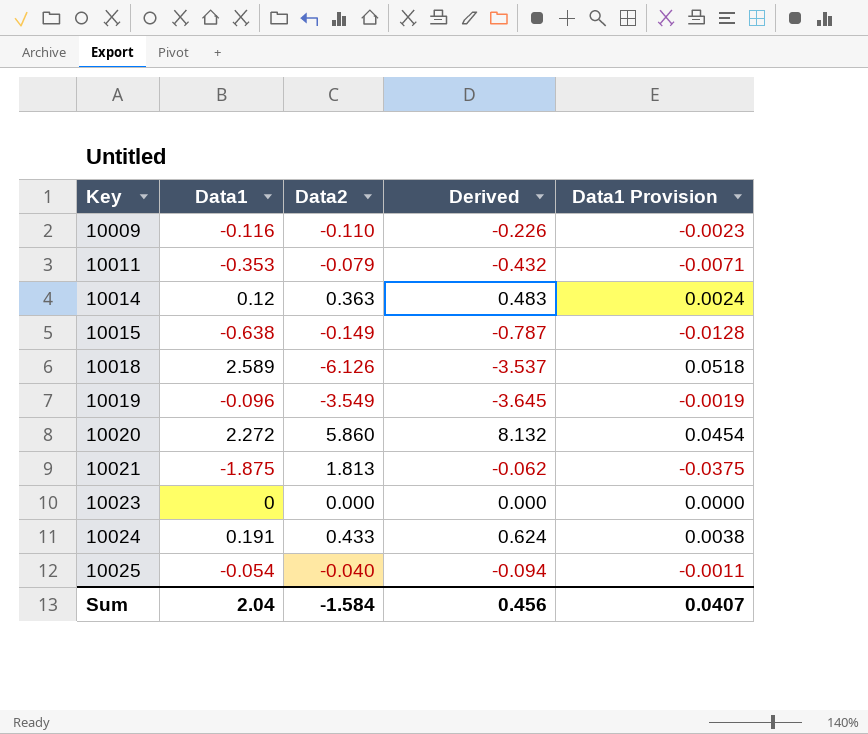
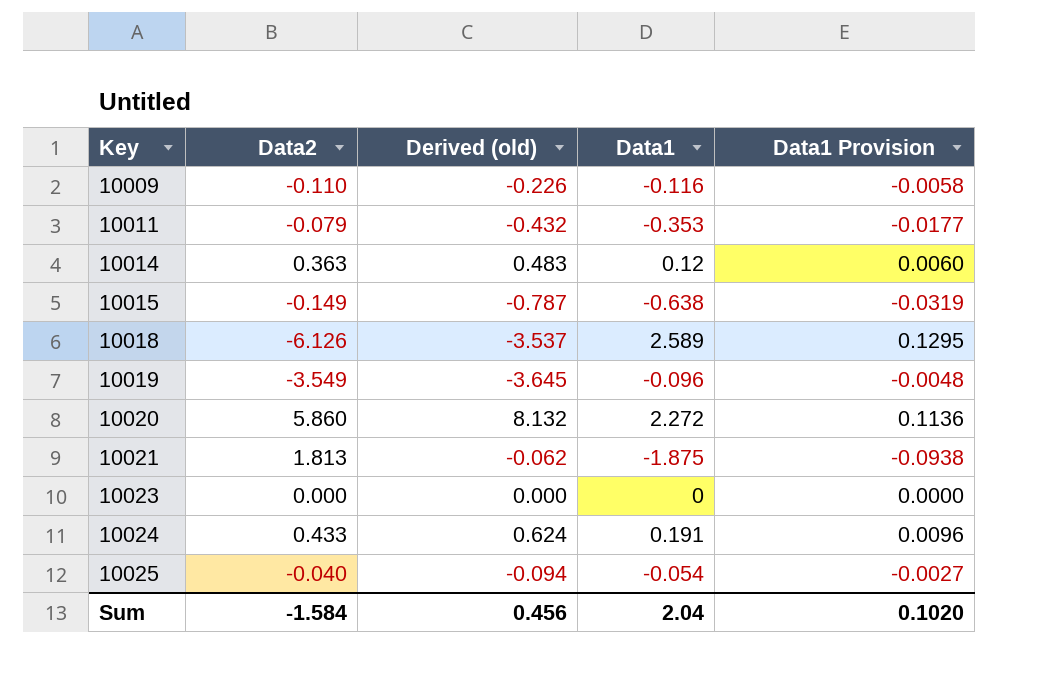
column name: Derived -> Derived (old)
column Data1 | position: 2 -> 4
column Data1 Provision | formula: [Data1] * 0.02 -> [Data1] * 0.05
Sum | Data1 Provision: 0.0407 -> 0.1020

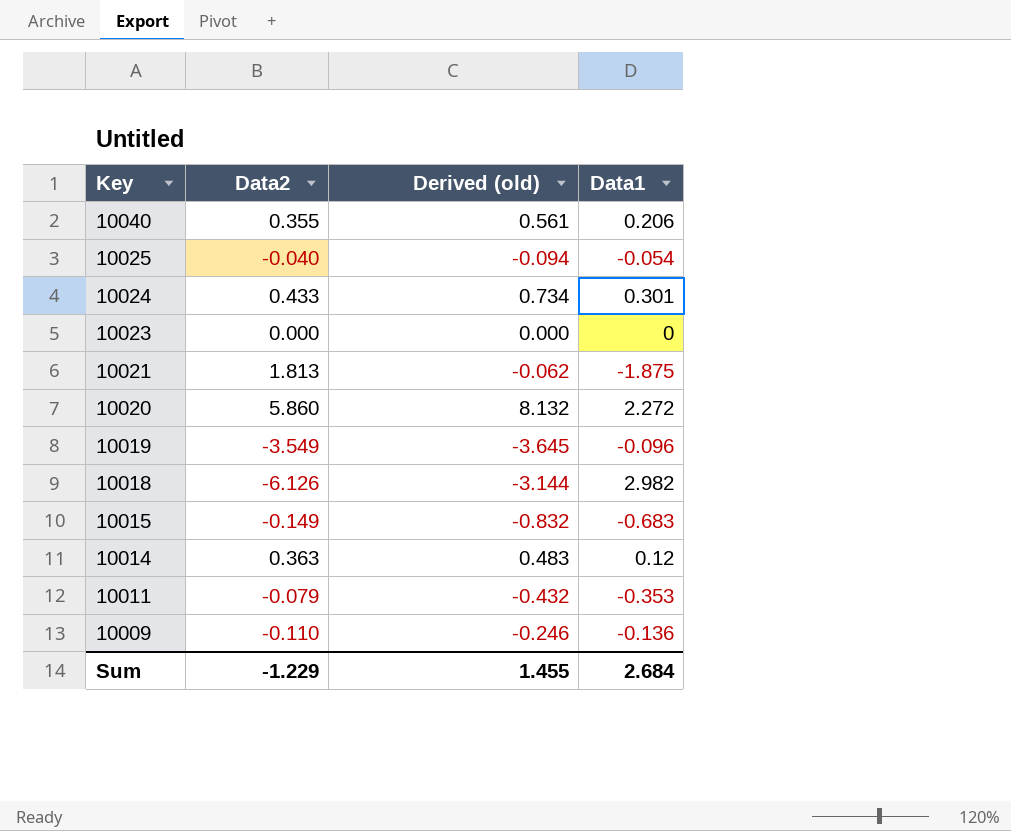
row order: Key ascending -> Key descending
column Data1 Provision | formula: [Data1] * 0.05 -> none
row 10040: none -> 0.355 | 0.561 | 0.206
10024 | Derived (old): 0.624 -> 0.734
10024 | Data1: 0.191 -> 0.301
10018 | Derived (old): -3.537 -> -3.144
10018 | Data1: 2.589 -> 2.982
10015 | Derived (old): -0.787 -> -0.832
10015 | Data1: -0.638 -> -0.683
10009 | Derived (old): -0.226 -> -0.246
10009 | Data1: -0.116 -> -0.136
Sum | Data2: -1.584 -> -1.229
Sum | Derived (old): 0.456 -> 1.455
Sum | Data1: 2.04 -> 2.684

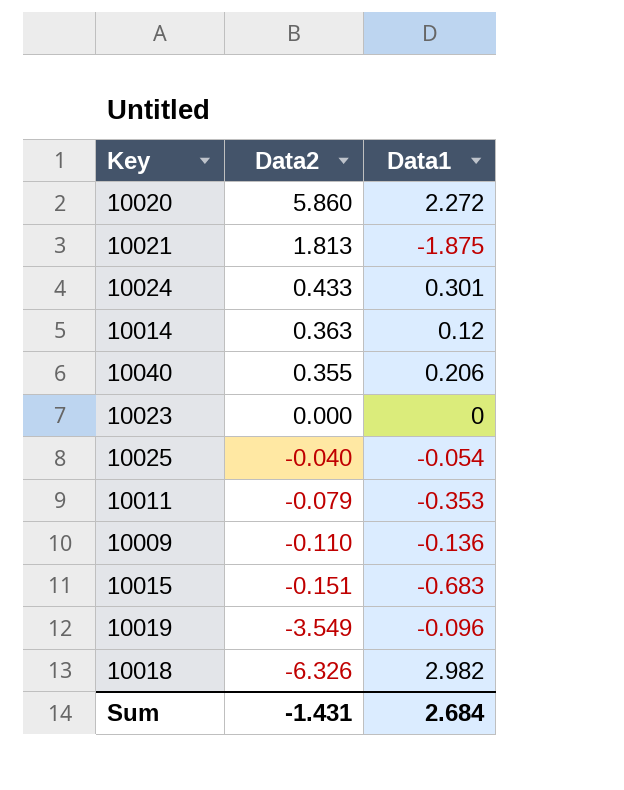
row order: Key descending -> Data2 descending
column Derived (old) | formula: [Data2] + [Data1] -> none
10015 | Data2: -0.149 -> -0.151
10018 | Data2: -6.126 -> -6.326
Sum | Data2: -1.229 -> -1.431

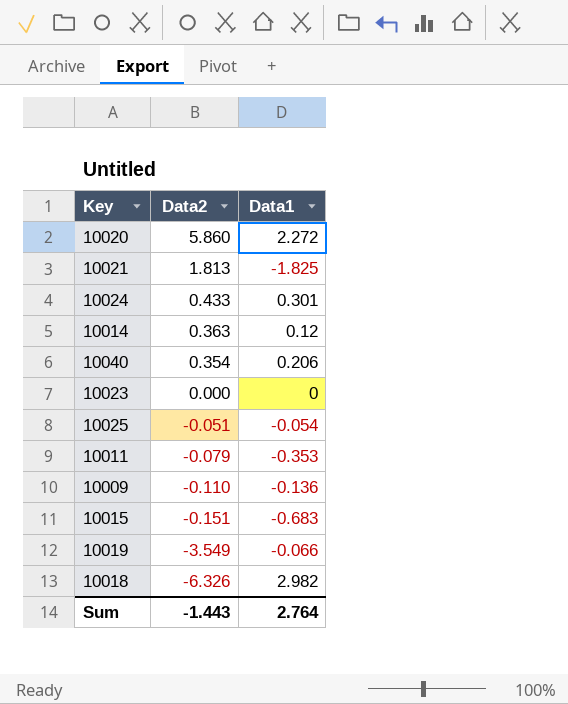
10021 | Data1: -1.875 -> -1.825
10040 | Data2: 0.355 -> 0.354
10025 | Data2: -0.040 -> -0.051
10019 | Data1: -0.096 -> -0.066
Sum | Data2: -1.431 -> -1.443
Sum | Data1: 2.684 -> 2.764

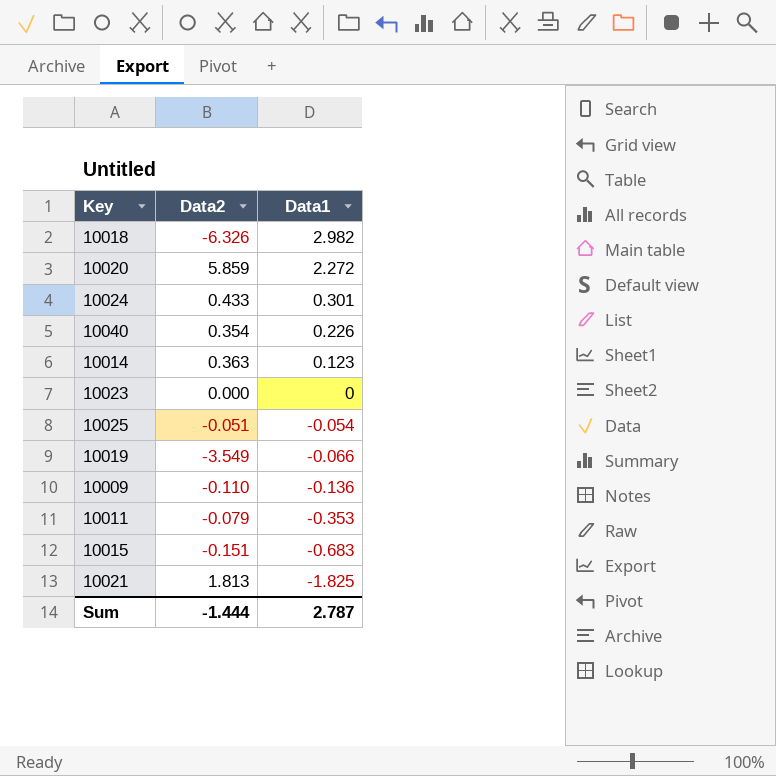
row order: Data2 descending -> Data1 descending
10020 | Data2: 5.860 -> 5.859
10040 | Data1: 0.206 -> 0.226
10014 | Data1: 0.12 -> 0.123
Sum | Data2: -1.443 -> -1.444
Sum | Data1: 2.764 -> 2.787

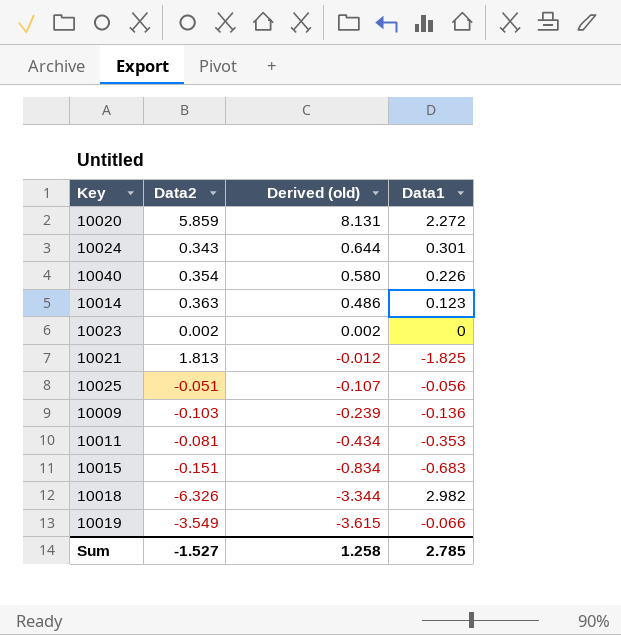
row order: Data1 descending -> Derived (old) descending
column Derived (old) | formula: none -> [Data2] + [Data1]
10024 | Data2: 0.433 -> 0.343
10023 | Data2: 0.000 -> 0.002
10025 | Data1: -0.054 -> -0.056
10009 | Data2: -0.110 -> -0.103
10011 | Data2: -0.079 -> -0.081
Sum | Data2: -1.444 -> -1.527
Sum | Data1: 2.787 -> 2.785

